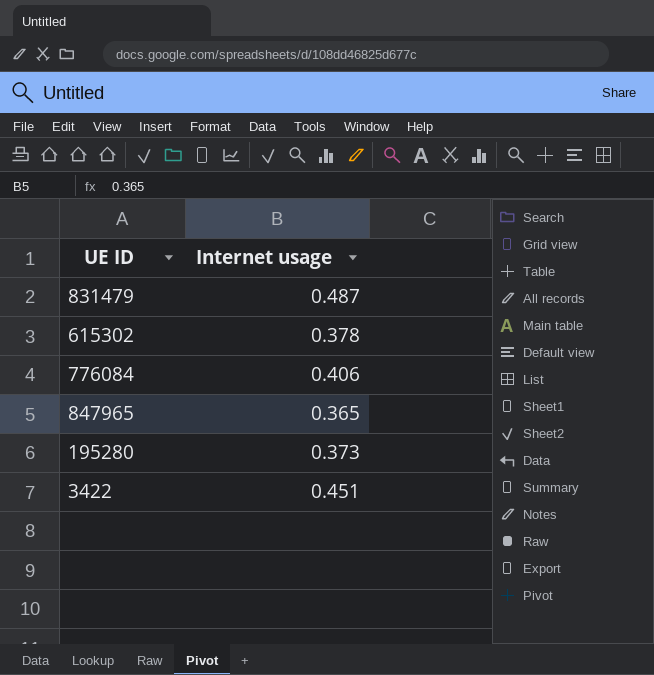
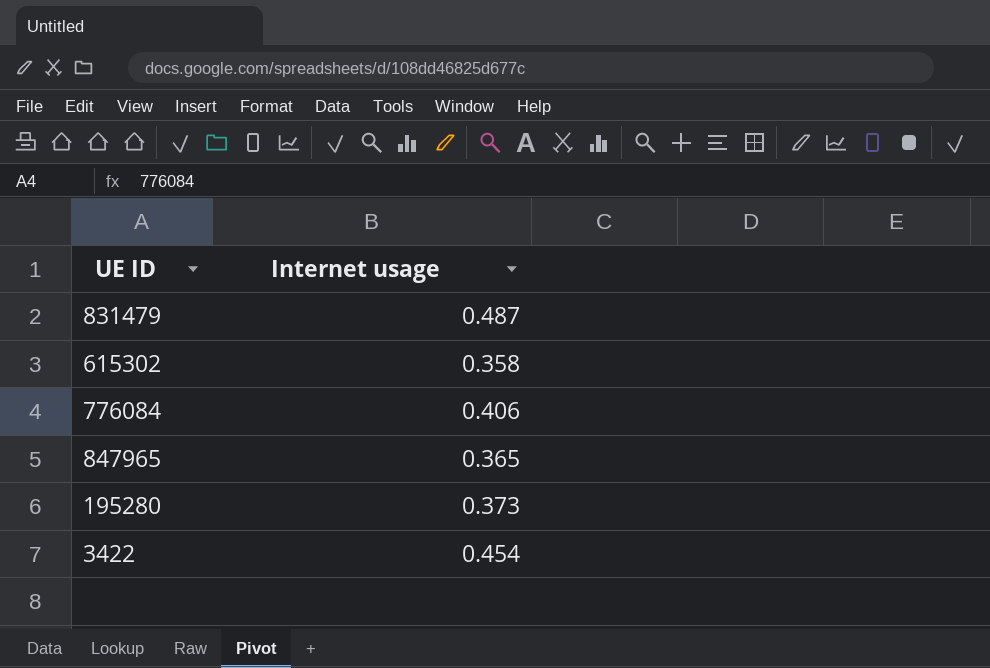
615302 | Internet usage: 0.378 -> 0.358
3422 | Internet usage: 0.451 -> 0.454

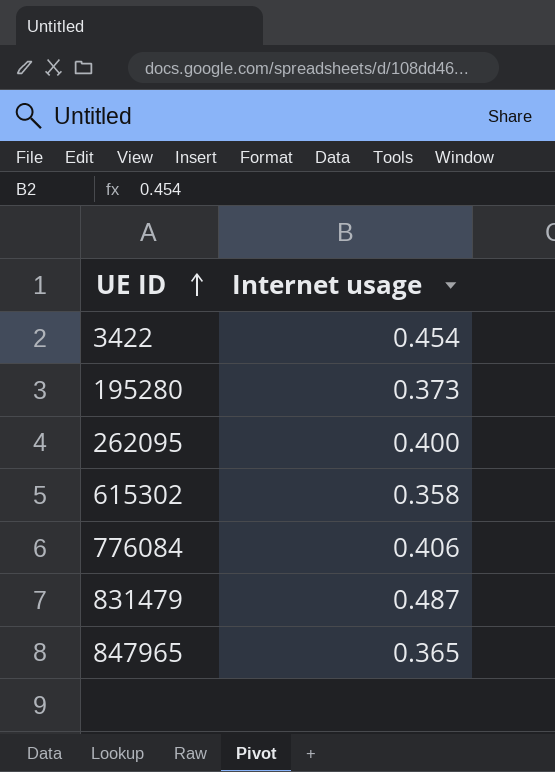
row order: none -> UE ID ascending
row 262095: none -> 0.400

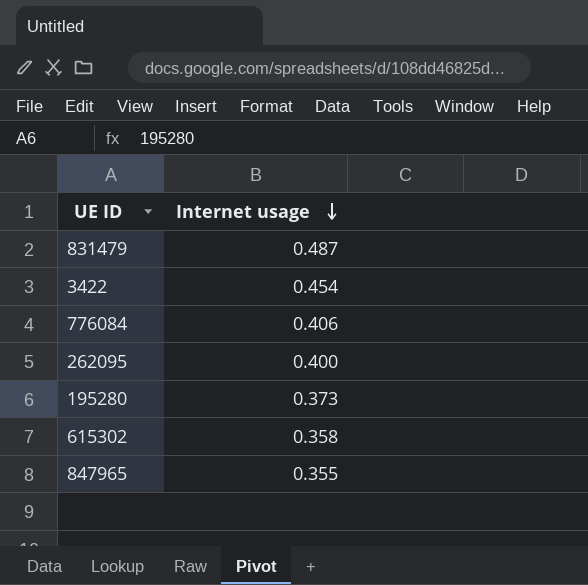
row order: UE ID ascending -> Internet usage descending
847965 | Internet usage: 0.365 -> 0.355

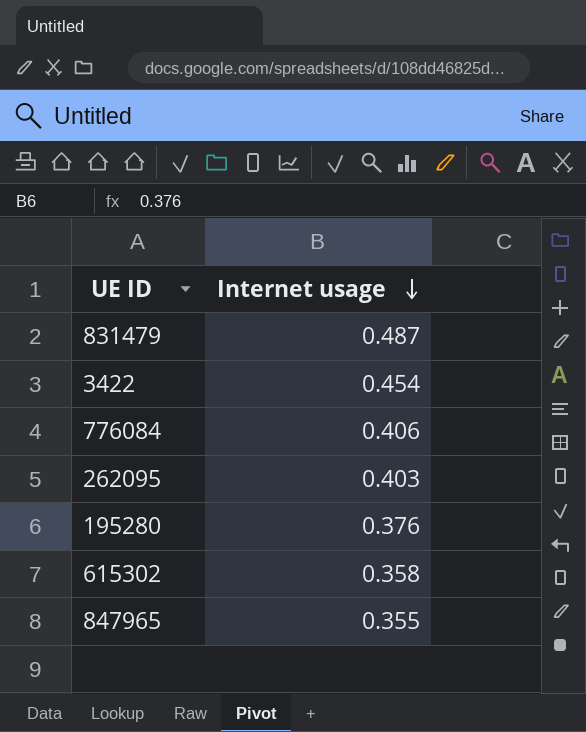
262095 | Internet usage: 0.400 -> 0.403
195280 | Internet usage: 0.373 -> 0.376

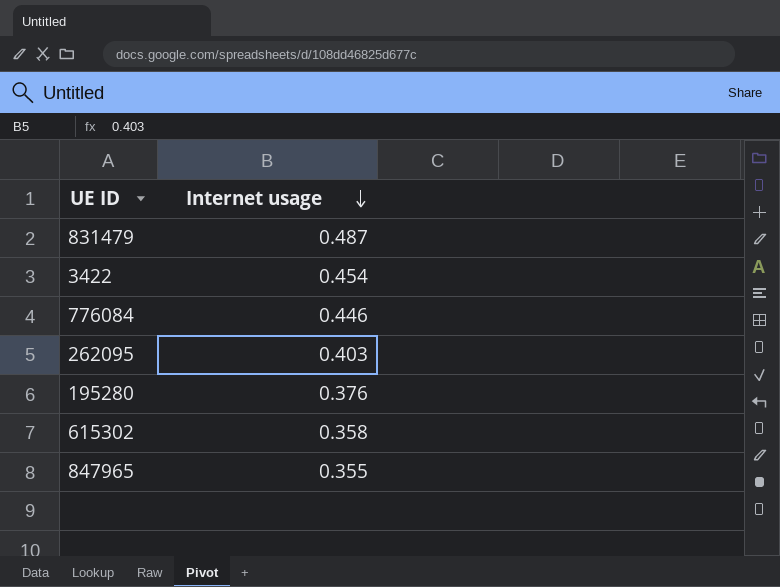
776084 | Internet usage: 0.406 -> 0.446

